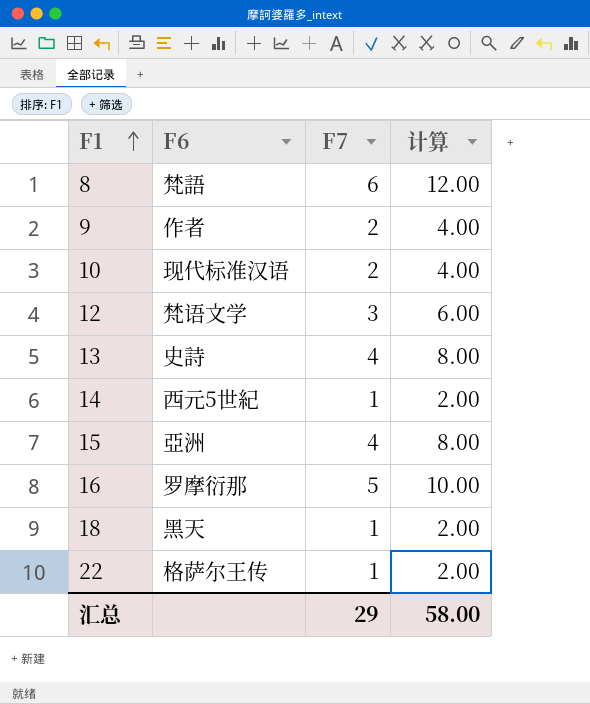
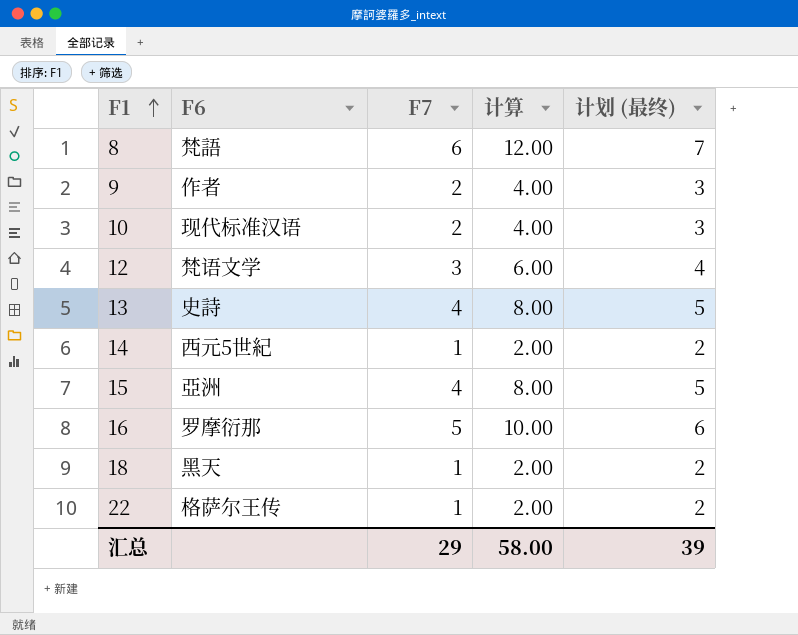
column 计划 (最终) | formula: none -> [F7] + 1

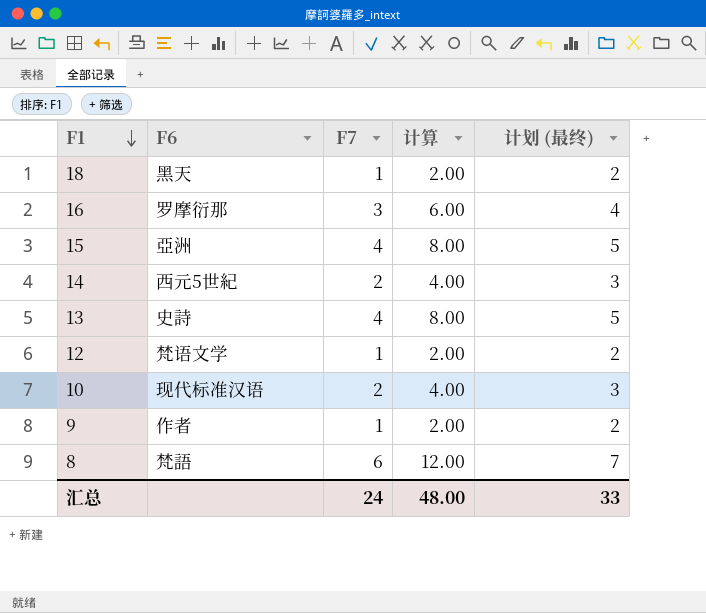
row order: F1 ascending -> F1 descending
row 22: 格萨尔王传 | 1 | 2.00 | 2 -> none
16 | F7: 5 -> 3
16 | 计算: 10.00 -> 6.00
16 | 计划 (最终): 6 -> 4
14 | F7: 1 -> 2
14 | 计算: 2.00 -> 4.00
14 | 计划 (最终): 2 -> 3
12 | F7: 3 -> 1
12 | 计算: 6.00 -> 2.00
12 | 计划 (最终): 4 -> 2
9 | F7: 2 -> 1
9 | 计算: 4.00 -> 2.00
9 | 计划 (最终): 3 -> 2
汇总 | F7: 29 -> 24
汇总 | 计算: 58.00 -> 48.00
汇总 | 计划 (最终): 39 -> 33

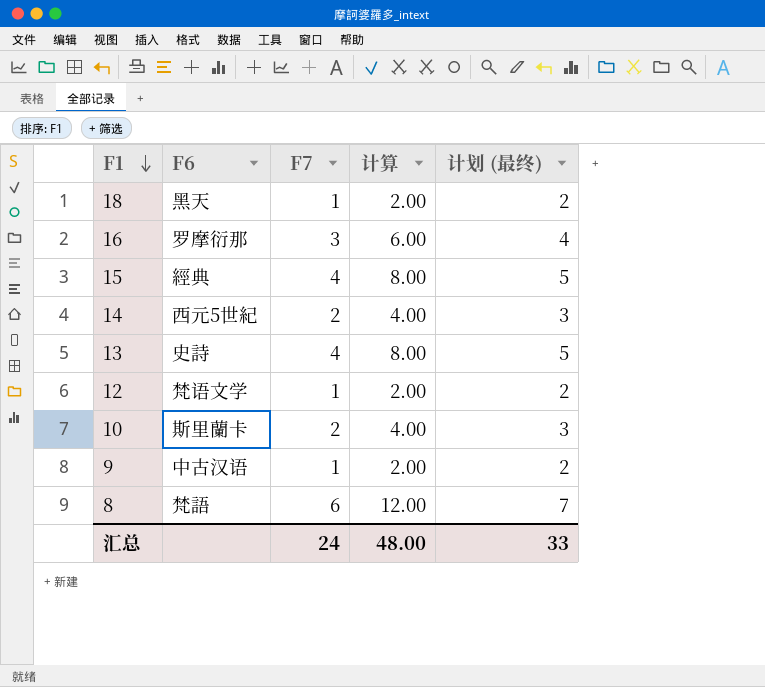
15 | F6: 亞洲 -> 經典
10 | F6: 现代标准汉语 -> 斯里蘭卡
9 | F6: 作者 -> 中古汉语

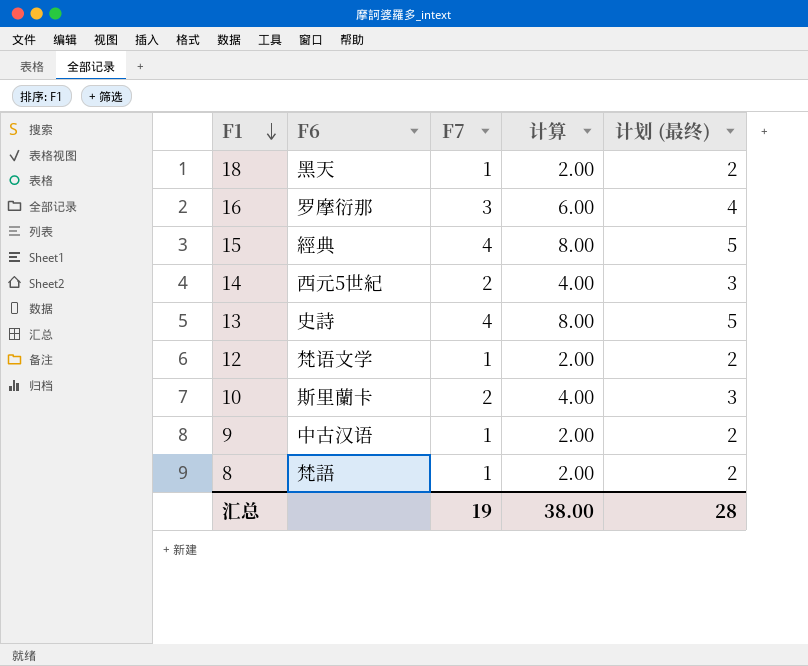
8 | F7: 6 -> 1
8 | 计算: 12.00 -> 2.00
8 | 计划 (最终): 7 -> 2
汇总 | F7: 24 -> 19
汇总 | 计算: 48.00 -> 38.00
汇总 | 计划 (最终): 33 -> 28

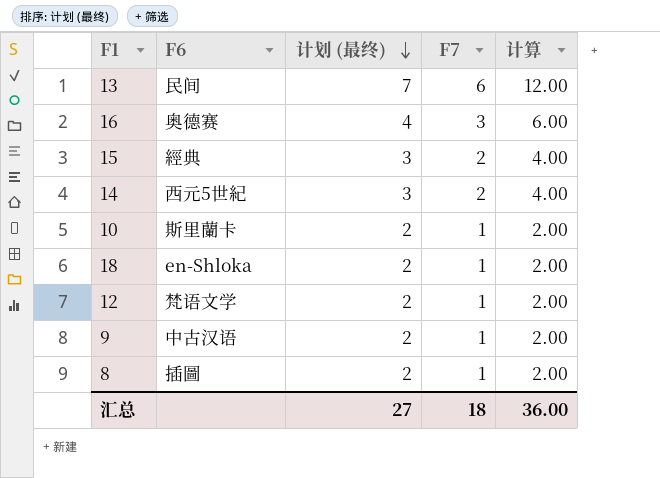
row order: F1 descending -> 计划 (最终) descending
column 计划 (最终) | position: 5 -> 3
13 | F6: 史詩 -> 民间
13 | 计划 (最终): 5 -> 7
13 | F7: 4 -> 6
13 | 计算: 8.00 -> 12.00
16 | F6: 罗摩衍那 -> 奥德赛
15 | 计划 (最终): 5 -> 3
15 | F7: 4 -> 2
15 | 计算: 8.00 -> 4.00
10 | 计划 (最终): 3 -> 2
10 | F7: 2 -> 1
10 | 计算: 4.00 -> 2.00
18 | F6: 黑天 -> en-Shloka
8 | F6: 梵語 -> 插圖
汇总 | 计划 (最终): 28 -> 27
汇总 | F7: 19 -> 18
汇总 | 计算: 38.00 -> 36.00

